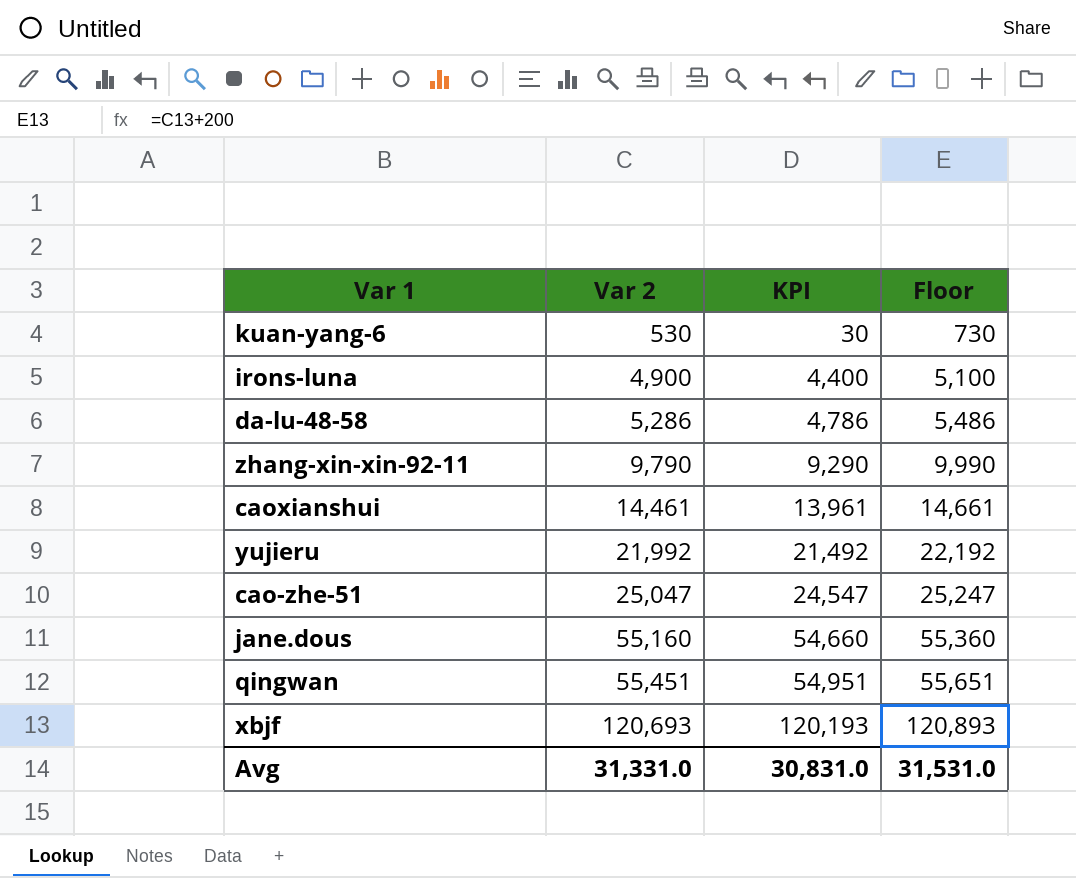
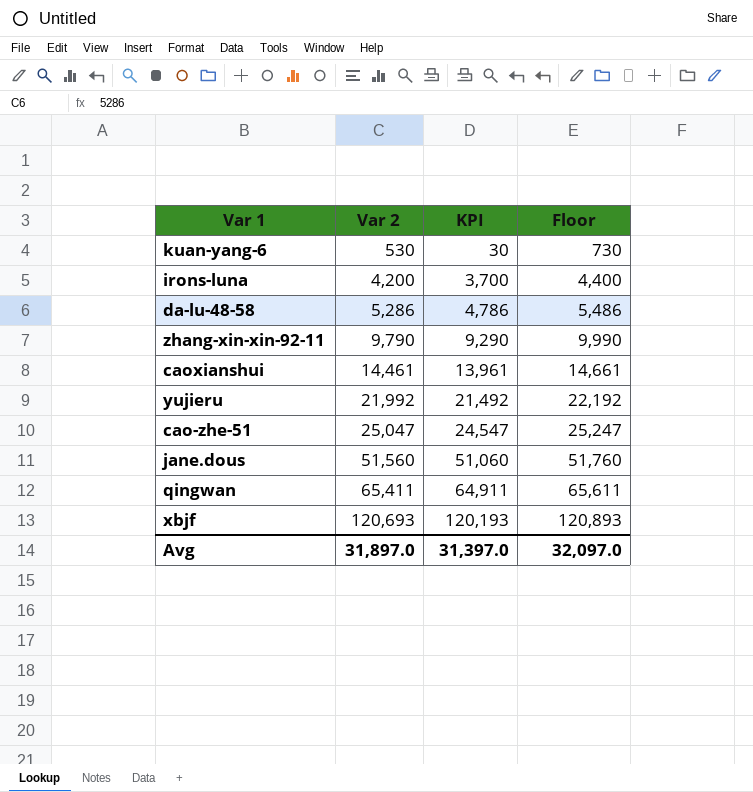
irons-luna | Var 2: 4,900 -> 4,200
irons-luna | KPI: 4,400 -> 3,700
irons-luna | Floor: 5,100 -> 4,400
jane.dous | Var 2: 55,160 -> 51,560
jane.dous | KPI: 54,660 -> 51,060
jane.dous | Floor: 55,360 -> 51,760
qingwan | Var 2: 55,451 -> 65,411
qingwan | KPI: 54,951 -> 64,911
qingwan | Floor: 55,651 -> 65,611
Avg | Var 2: 31,331.0 -> 31,897.0
Avg | KPI: 30,831.0 -> 31,397.0
Avg | Floor: 31,531.0 -> 32,097.0

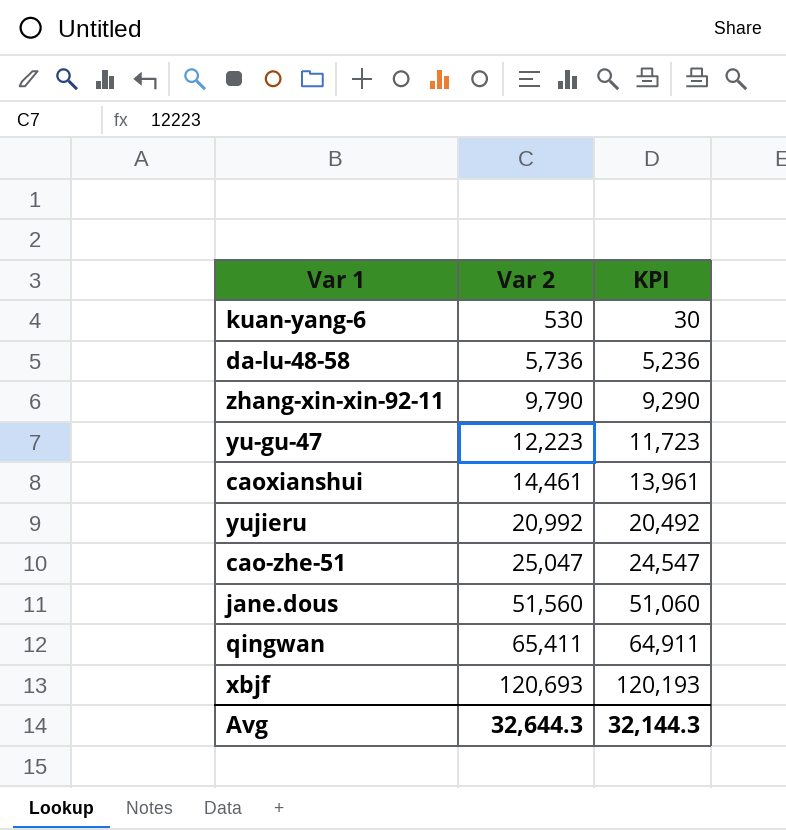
column Floor | formula: [Var 2] + 200 -> none
row irons-luna: 4,200 | 3,700 | 4,400 -> none
da-lu-48-58 | Var 2: 5,286 -> 5,736
da-lu-48-58 | KPI: 4,786 -> 5,236
row yu-gu-47: none -> 12,223 | 11,723
yujieru | Var 2: 21,992 -> 20,992
yujieru | KPI: 21,492 -> 20,492
Avg | Var 2: 31,897.0 -> 32,644.3
Avg | KPI: 31,397.0 -> 32,144.3

